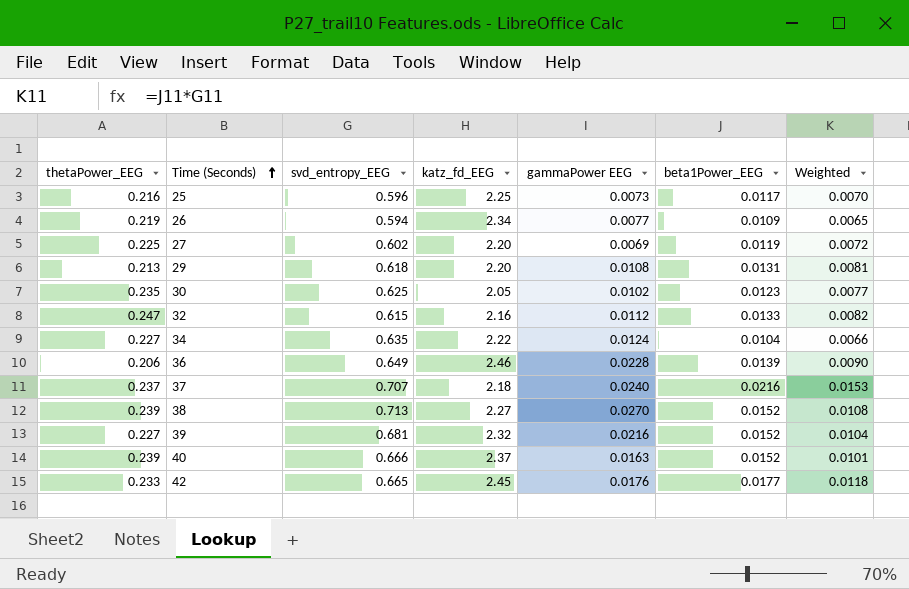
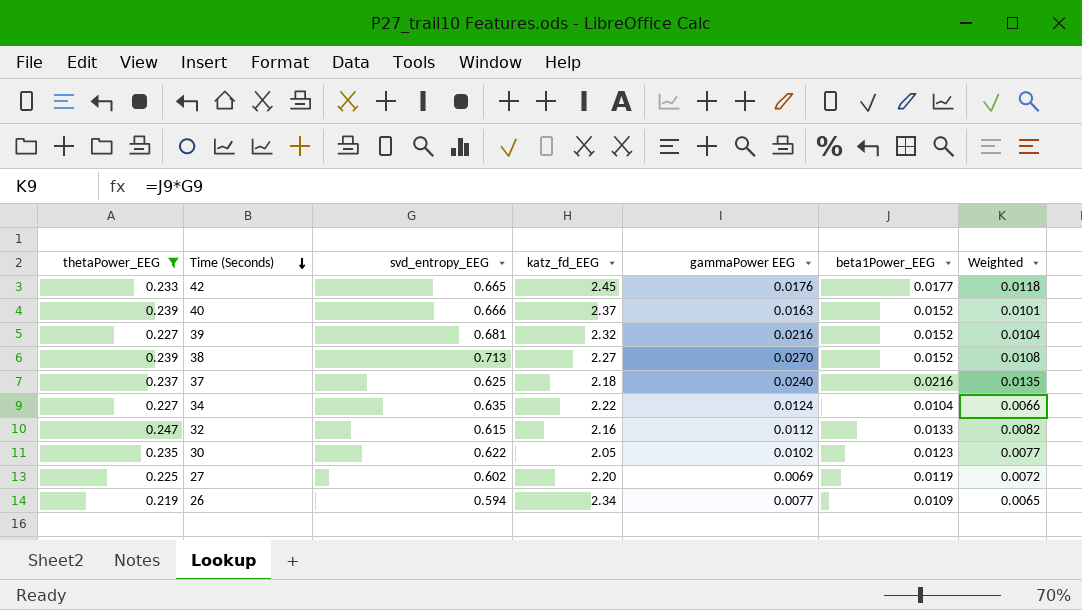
filter: none -> thetaPower_EEG >= 0.219
row order: Time (Seconds) ascending -> Time (Seconds) descending
37 | svd_entropy_EEG: 0.707 -> 0.625
37 | Weighted: 0.0153 -> 0.0135
30 | svd_entropy_EEG: 0.625 -> 0.622

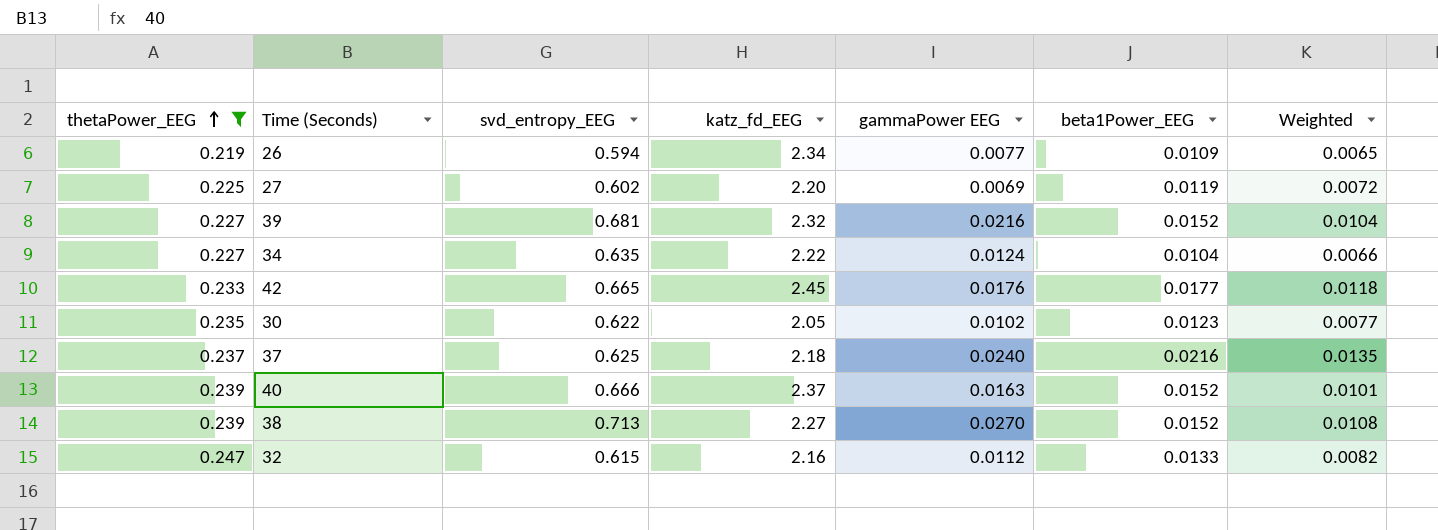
row order: Time (Seconds) descending -> thetaPower_EEG ascending

